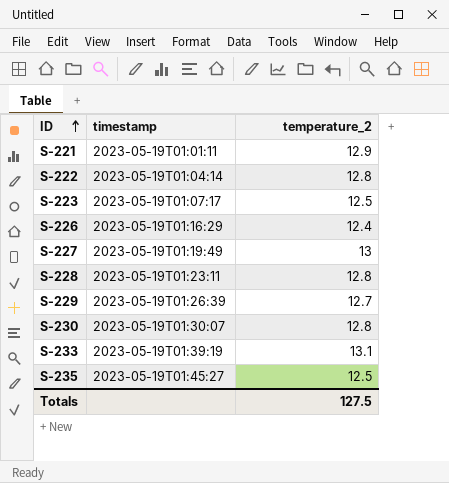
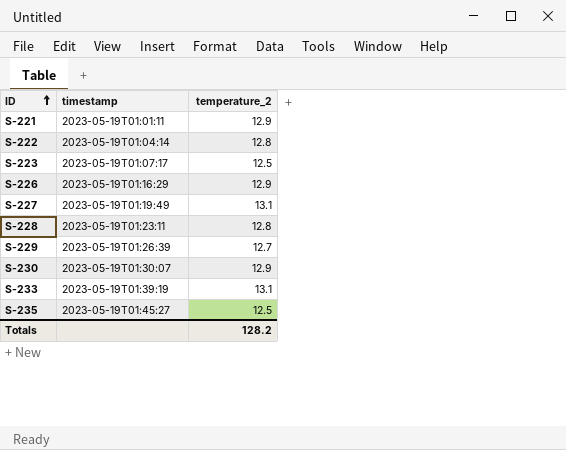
S-226 | temperature_2: 12.4 -> 12.9
S-227 | temperature_2: 13 -> 13.1
S-230 | temperature_2: 12.8 -> 12.9
Totals | temperature_2: 127.5 -> 128.2

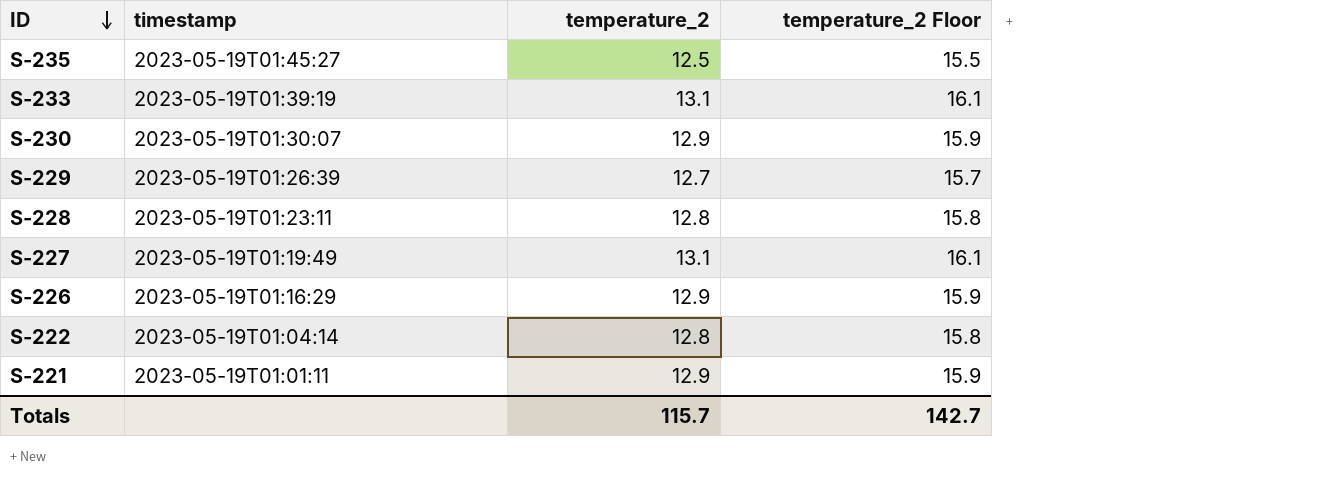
row order: ID ascending -> ID descending
column temperature_2 Floor | formula: none -> [temperature_2] + 3
row S-223: 2023-05-19T01:07:17 | 12.5 -> none
Totals | temperature_2: 128.2 -> 115.7

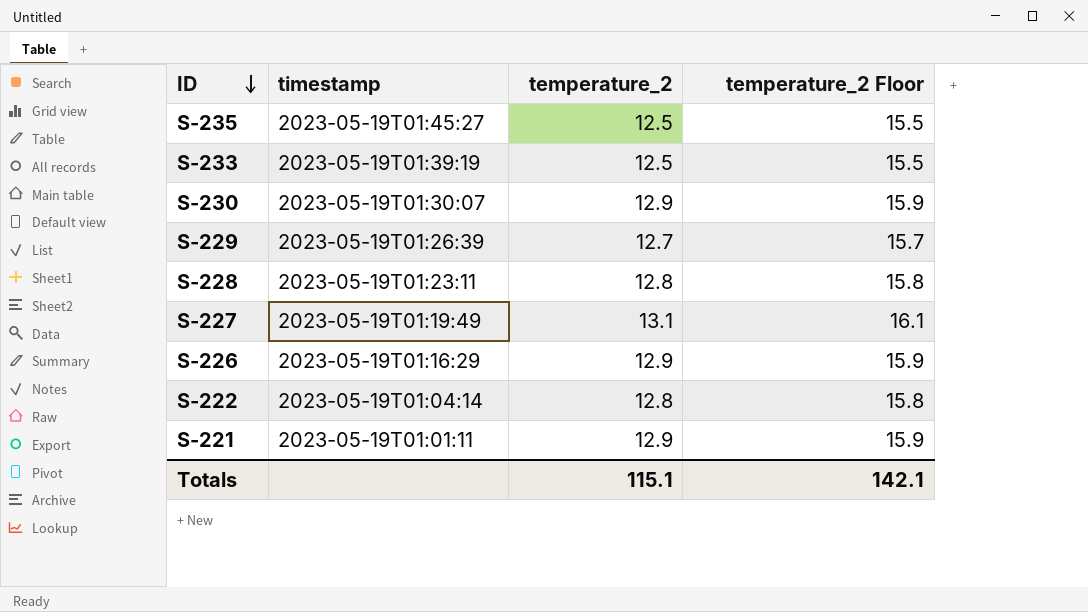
S-233 | temperature_2: 13.1 -> 12.5
S-233 | temperature_2 Floor: 16.1 -> 15.5
Totals | temperature_2: 115.7 -> 115.1
Totals | temperature_2 Floor: 142.7 -> 142.1

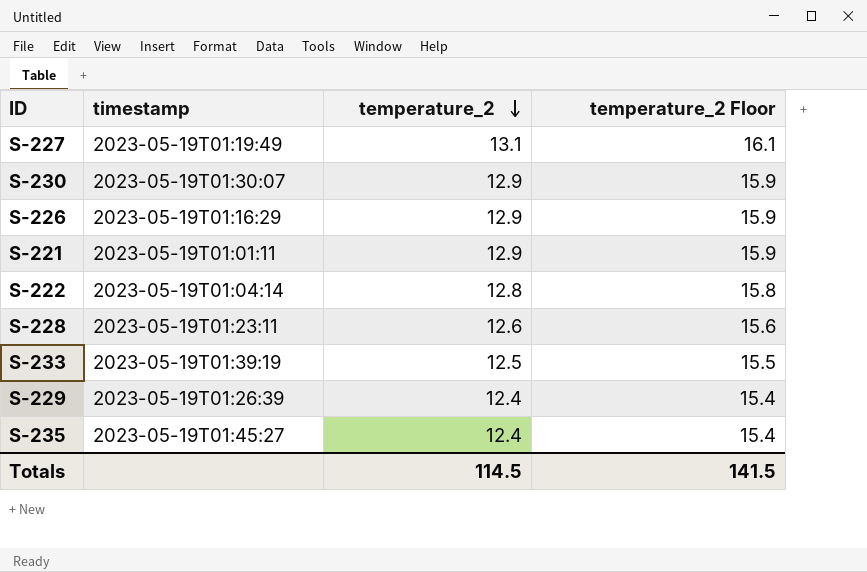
row order: ID descending -> temperature_2 descending
S-228 | temperature_2: 12.8 -> 12.6
S-228 | temperature_2 Floor: 15.8 -> 15.6
S-229 | temperature_2: 12.7 -> 12.4
S-229 | temperature_2 Floor: 15.7 -> 15.4
S-235 | temperature_2: 12.5 -> 12.4
S-235 | temperature_2 Floor: 15.5 -> 15.4
Totals | temperature_2: 115.1 -> 114.5
Totals | temperature_2 Floor: 142.1 -> 141.5

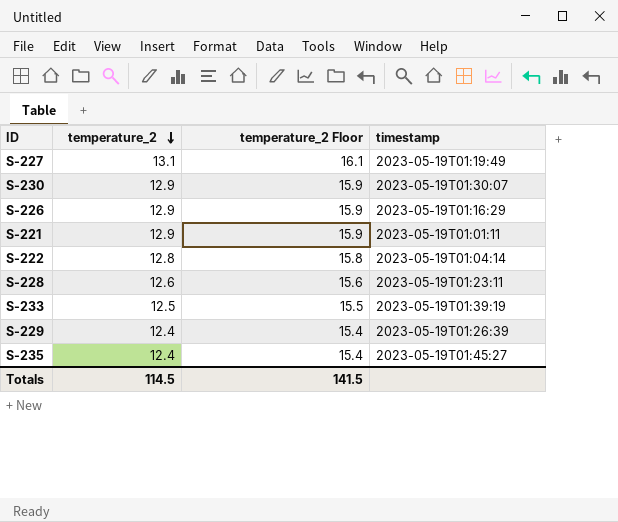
column timestamp | position: 2 -> 4

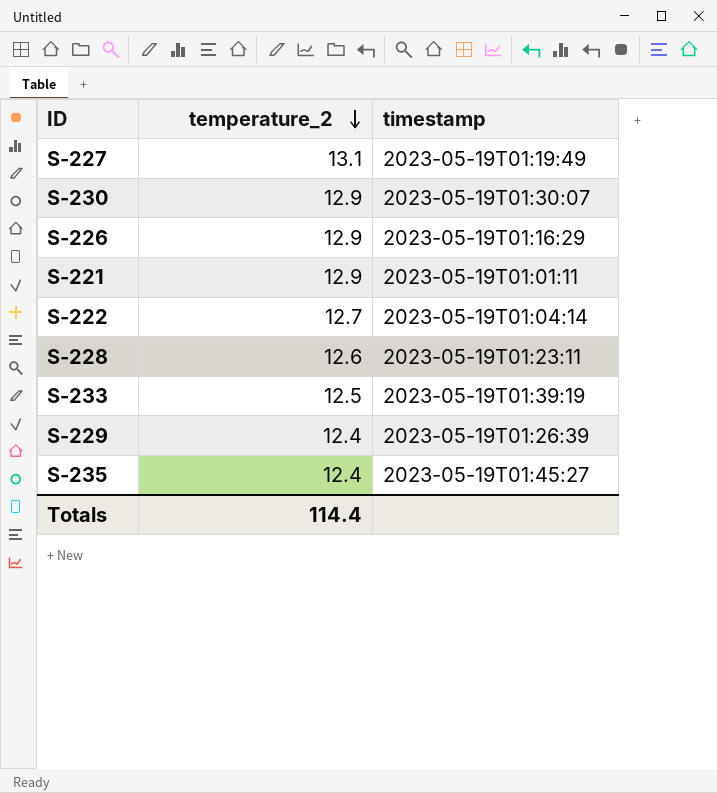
column temperature_2 Floor | formula: [temperature_2] + 3 -> none
S-222 | temperature_2: 12.8 -> 12.7
Totals | temperature_2: 114.5 -> 114.4

